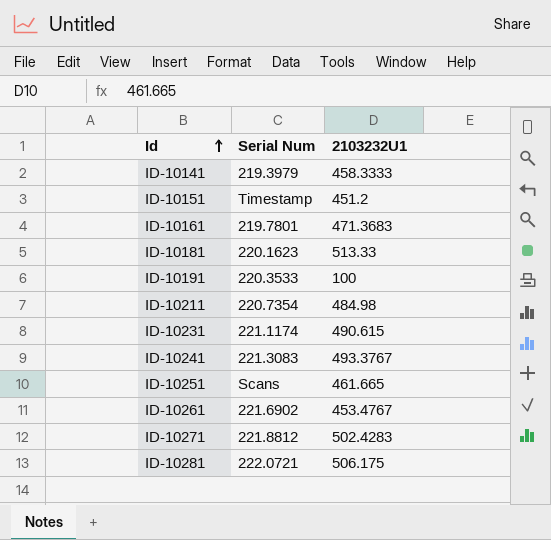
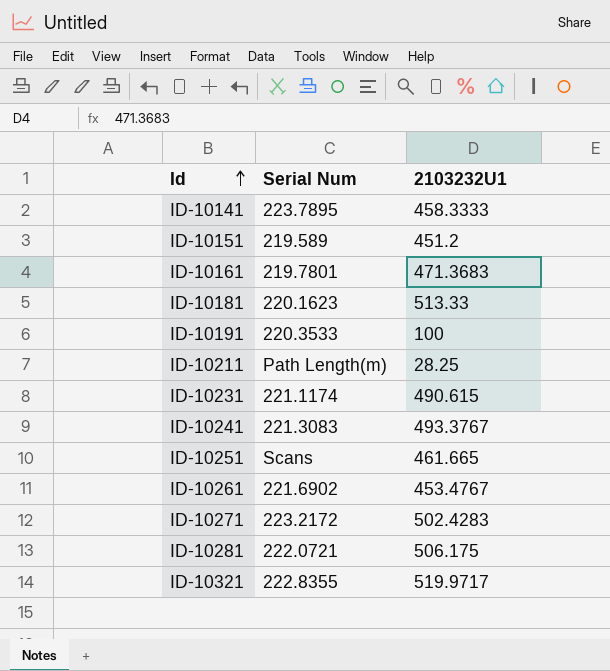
ID-10141 | Serial Num: 219.3979 -> 223.7895
ID-10151 | Serial Num: Timestamp -> 219.589
ID-10211 | Serial Num: 220.7354 -> Path Length(m)
ID-10211 | 2103232U1: 484.98 -> 28.25
ID-10271 | Serial Num: 221.8812 -> 223.2172
row ID-10321: none -> 222.8355 | 519.9717

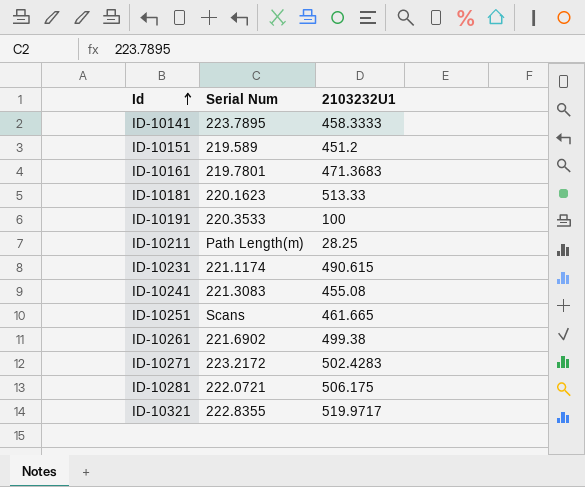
ID-10241 | 2103232U1: 493.3767 -> 455.08
ID-10261 | 2103232U1: 453.4767 -> 499.38

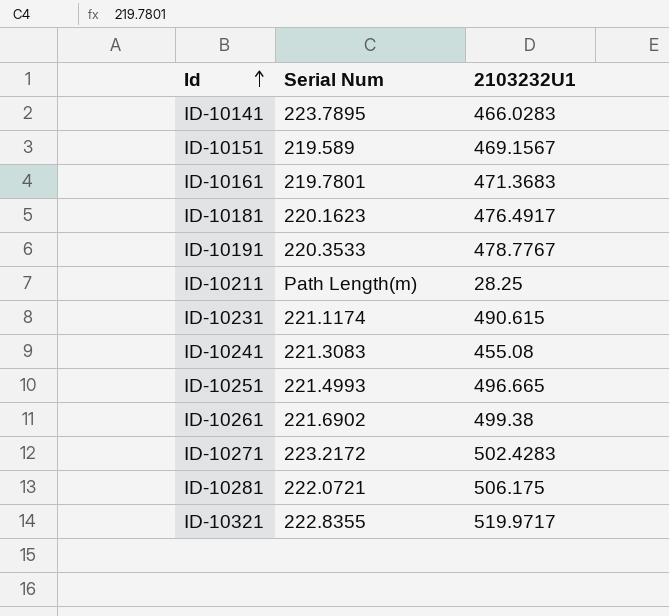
ID-10141 | 2103232U1: 458.3333 -> 466.0283
ID-10151 | 2103232U1: 451.2 -> 469.1567
ID-10181 | 2103232U1: 513.33 -> 476.4917
ID-10191 | 2103232U1: 100 -> 478.7767
ID-10251 | Serial Num: Scans -> 221.4993
ID-10251 | 2103232U1: 461.665 -> 496.665

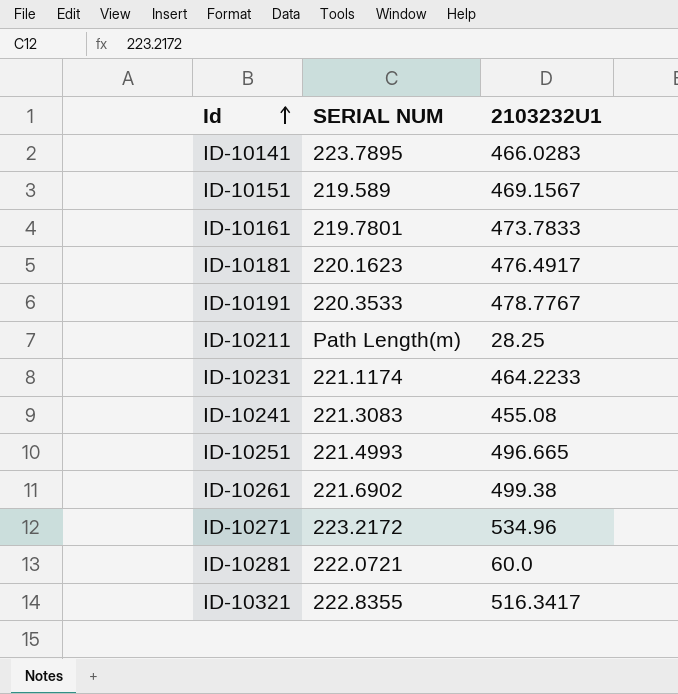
column name: Serial Num -> SERIAL NUM
ID-10161 | 2103232U1: 471.3683 -> 473.7833
ID-10231 | 2103232U1: 490.615 -> 464.2233
ID-10271 | 2103232U1: 502.4283 -> 534.96
ID-10281 | 2103232U1: 506.175 -> 60.0
ID-10321 | 2103232U1: 519.9717 -> 516.3417

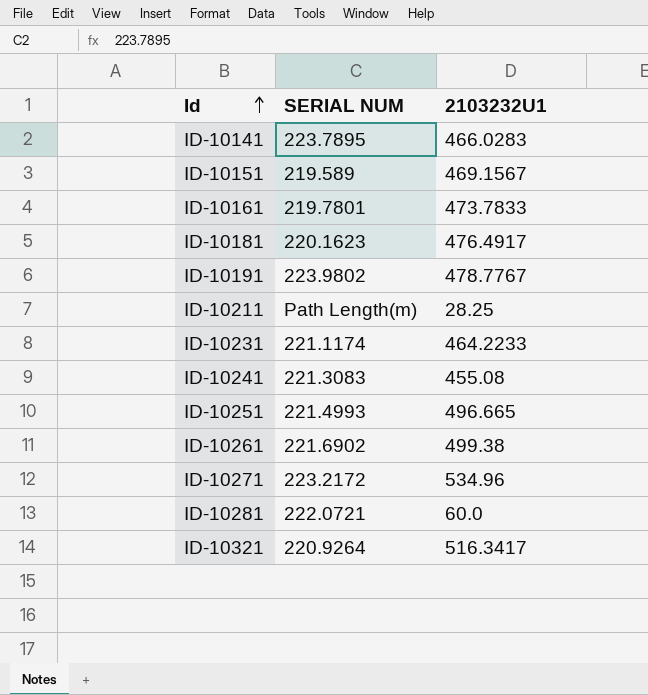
ID-10191 | SERIAL NUM: 220.3533 -> 223.9802
ID-10321 | SERIAL NUM: 222.8355 -> 220.9264

